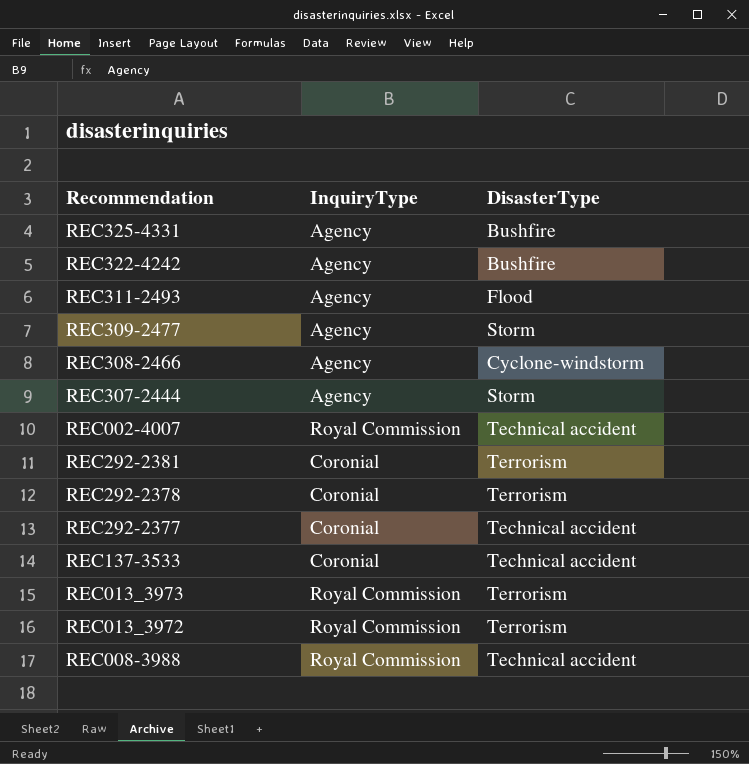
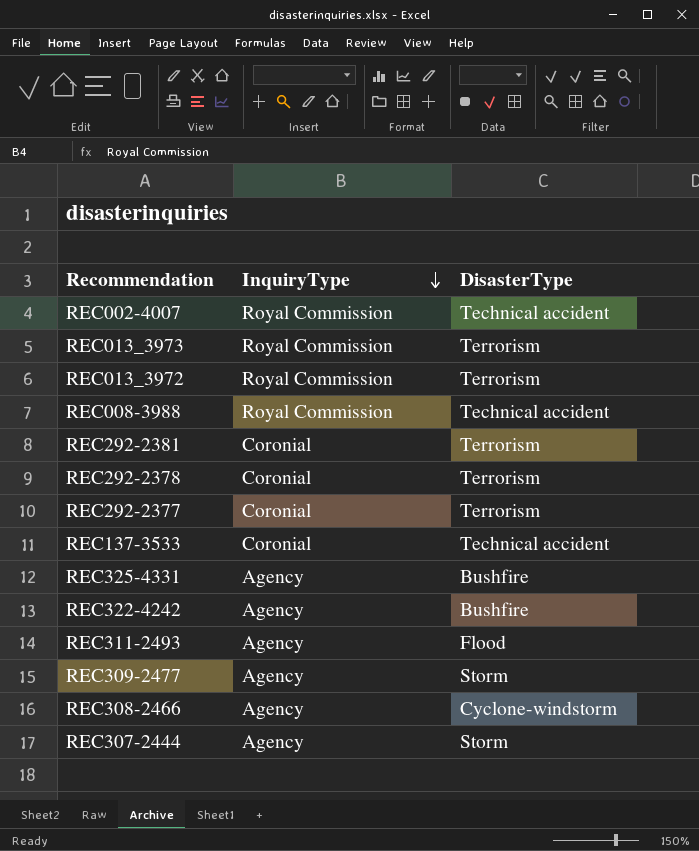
row order: none -> InquiryType descending
REC292-2377 | DisasterType: Technical accident -> Terrorism

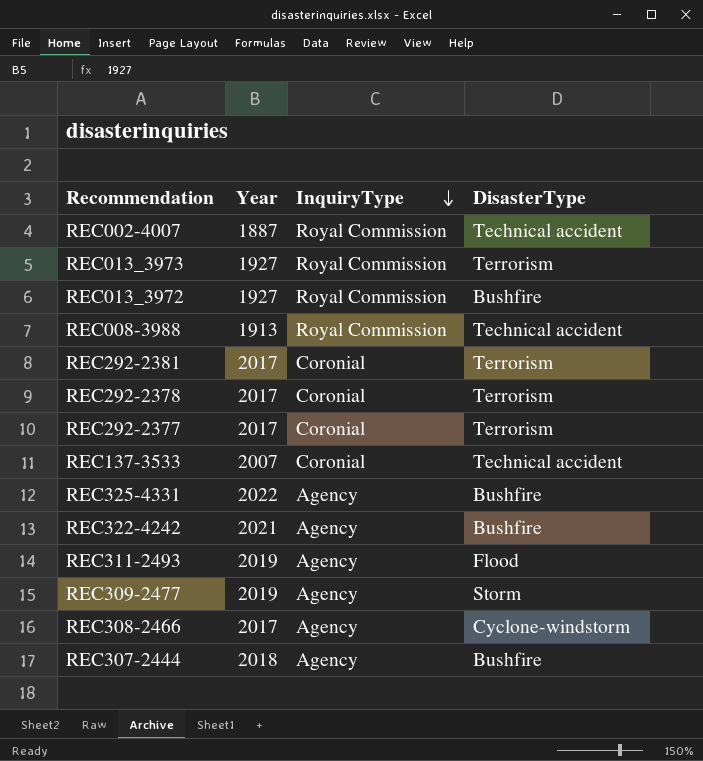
column Year | position: none -> 2
REC013_3972 | DisasterType: Terrorism -> Bushfire
REC307-2444 | DisasterType: Storm -> Bushfire

